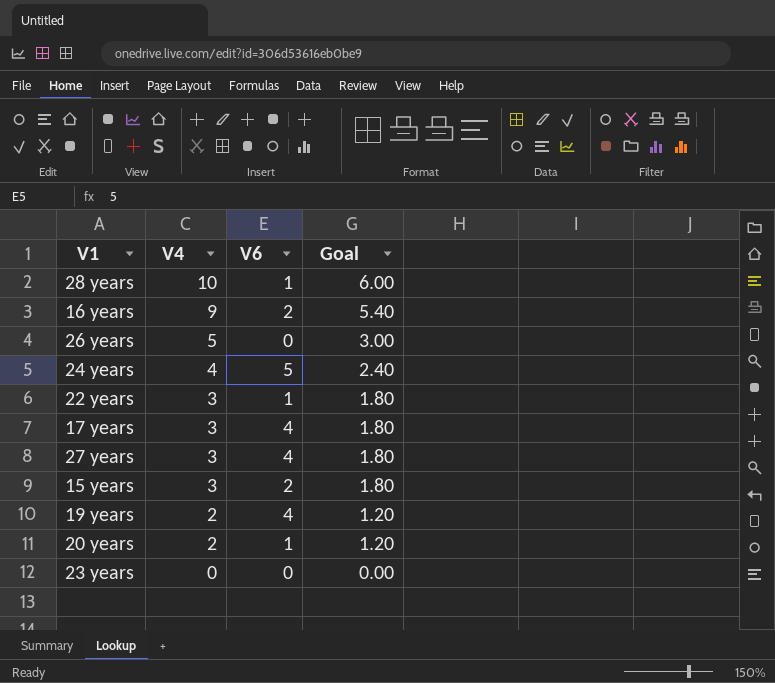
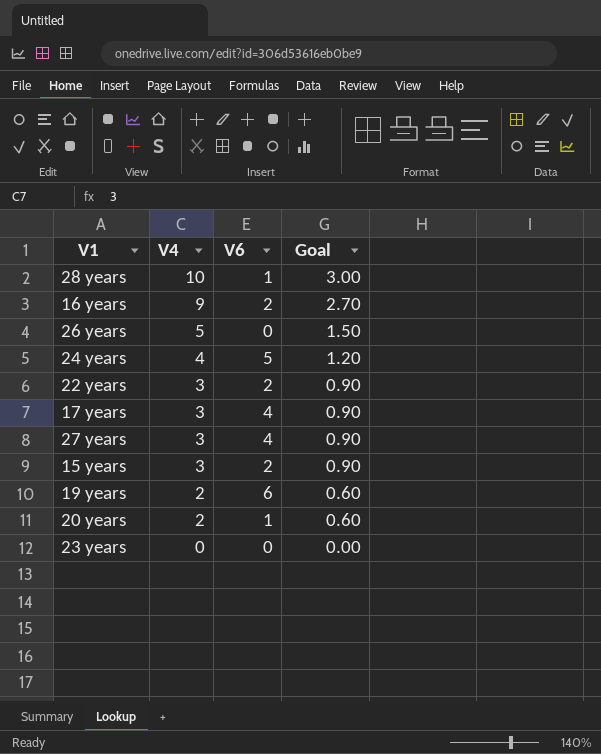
column Goal | formula: [V4] * 0.6 -> [V4] * 0.3
22 years | V6: 1 -> 2
19 years | V6: 4 -> 6

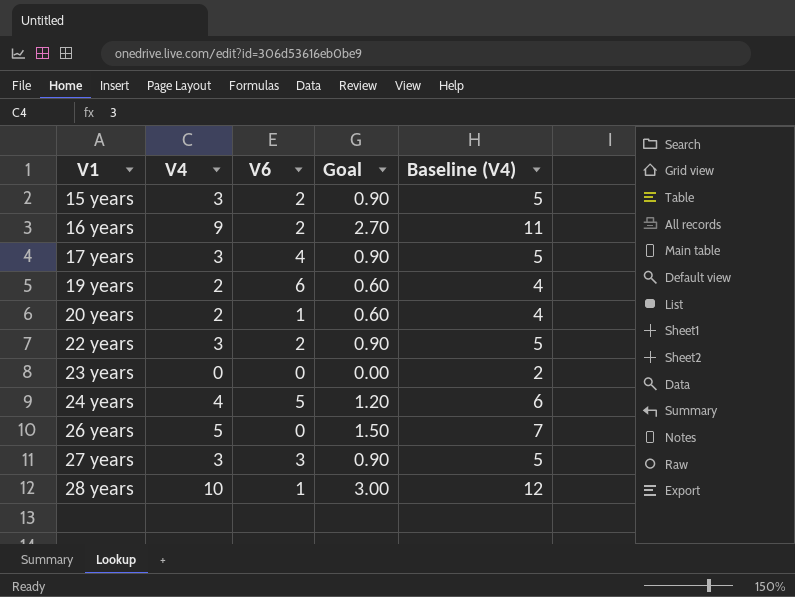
row order: V4 descending -> V1 ascending
column Baseline (V4) | formula: none -> [V4] + 2
27 years | V6: 4 -> 3

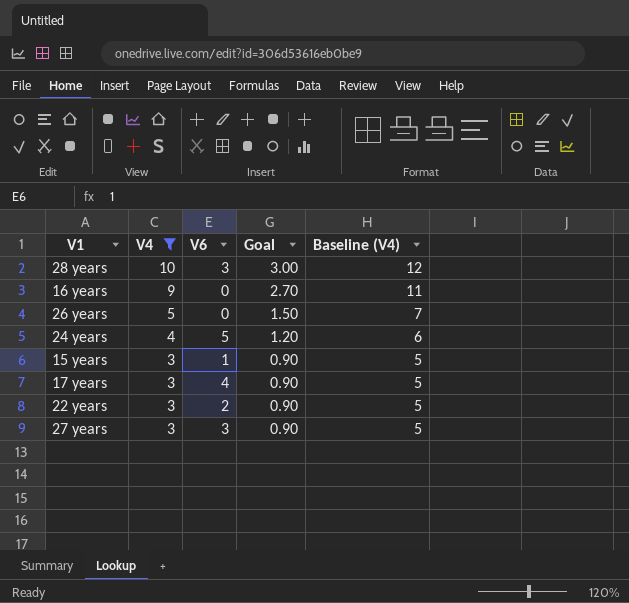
filter: none -> V4 >= 3
row order: V1 ascending -> V4 descending
28 years | V6: 1 -> 3
16 years | V6: 2 -> 0
15 years | V6: 2 -> 1

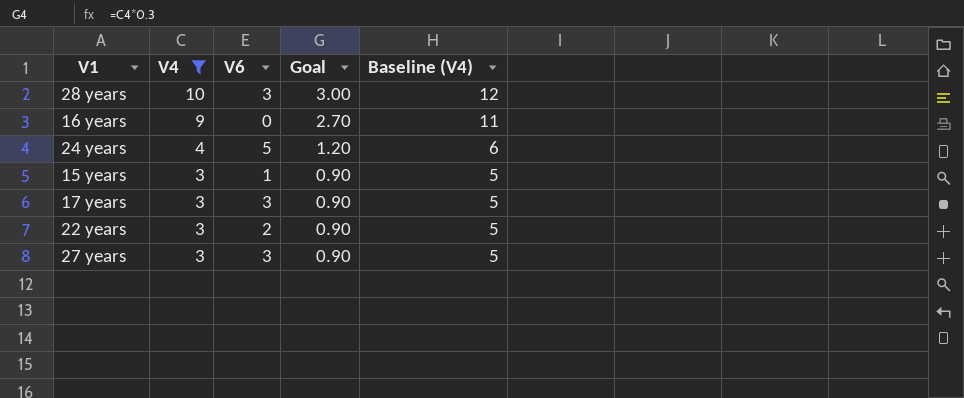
row 26 years: 5 | 0 | 1.50 | 7 -> none
17 years | V6: 4 -> 3

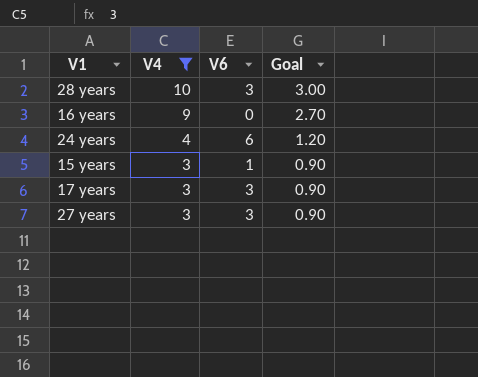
column Baseline (V4) | formula: [V4] + 2 -> none
row 22 years: 3 | 2 | 0.90 | 5 -> none
24 years | V6: 5 -> 6

